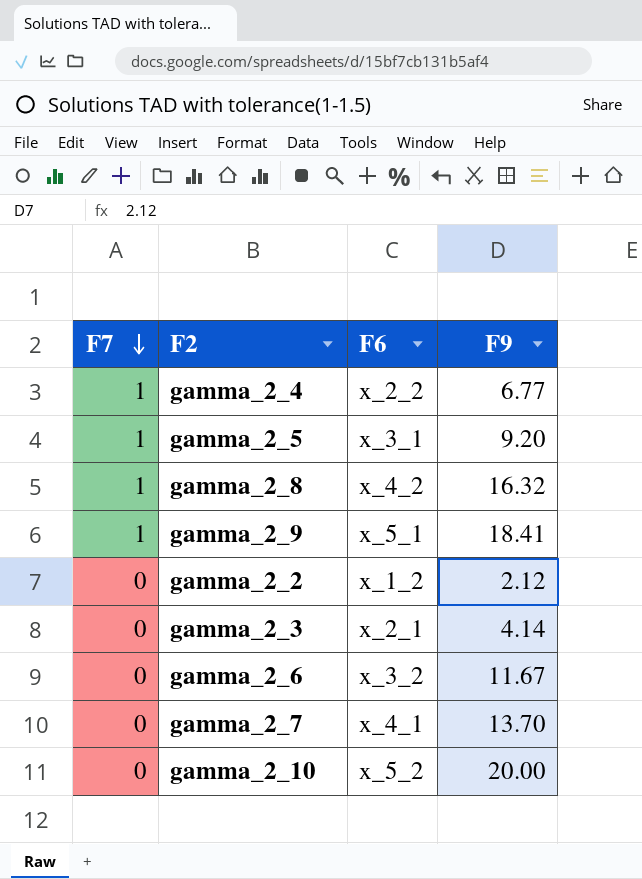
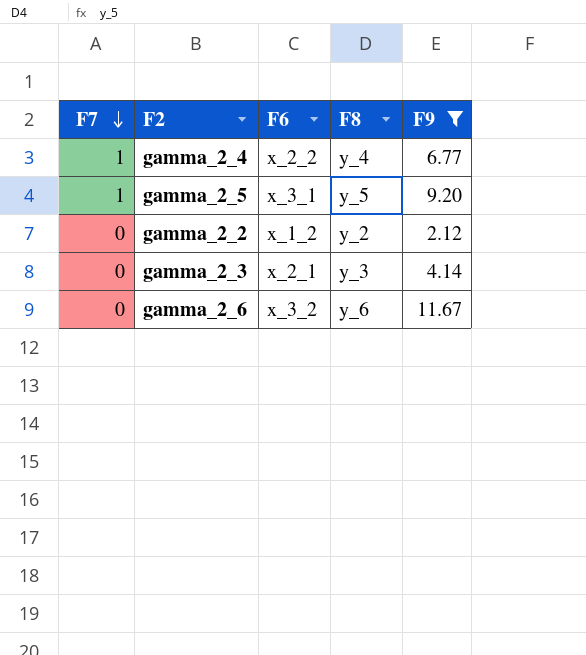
filter: none -> F9 <= 11.67
column F8 | position: none -> 4

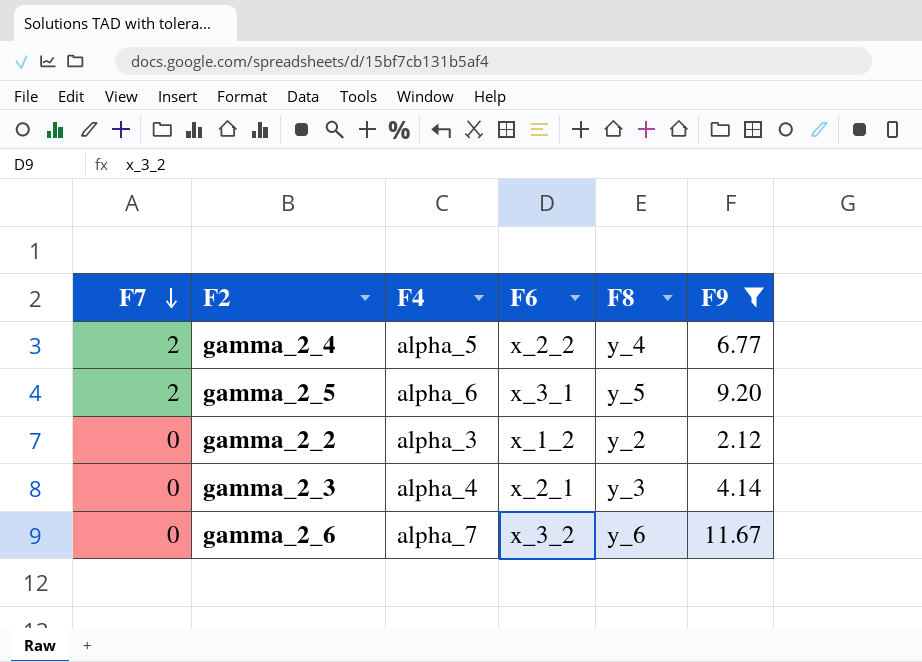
column F4 | position: none -> 3
gamma_2_4 | F7: 1 -> 2
gamma_2_5 | F7: 1 -> 2

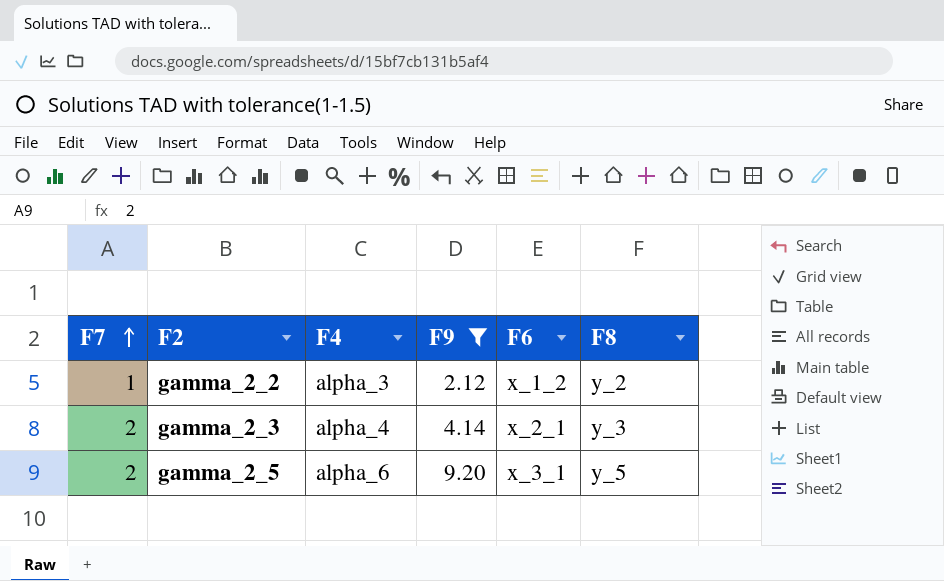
row order: F7 descending -> F7 ascending
column F9 | position: 6 -> 4
row gamma_2_4: 2 | alpha_5 | x_2_2 | y_4 | 6.77 -> none
row gamma_2_6: 0 | alpha_7 | x_3_2 | y_6 | 11.67 -> none
gamma_2_2 | F7: 0 -> 1
gamma_2_3 | F7: 0 -> 2

